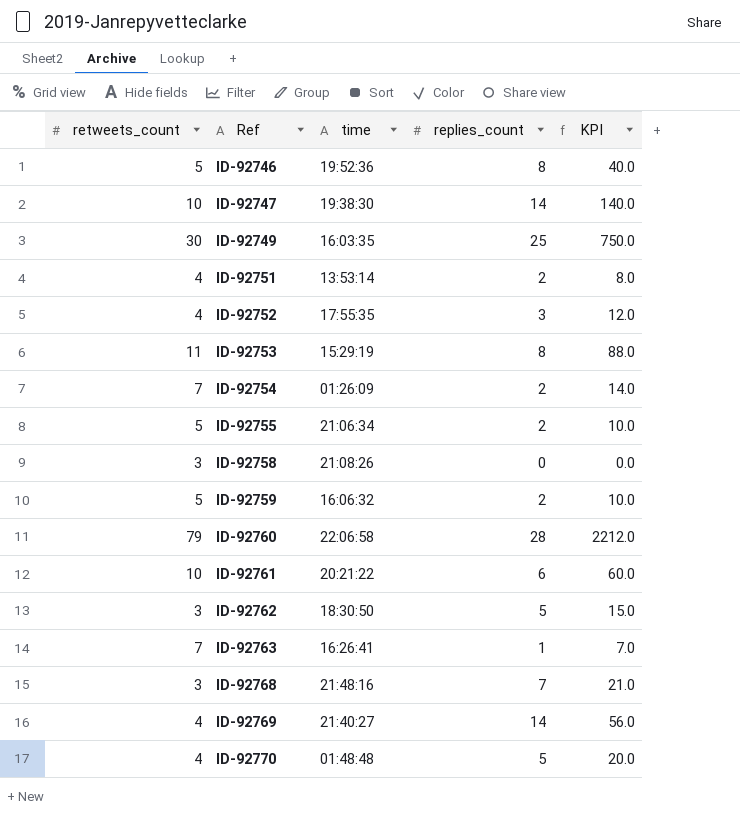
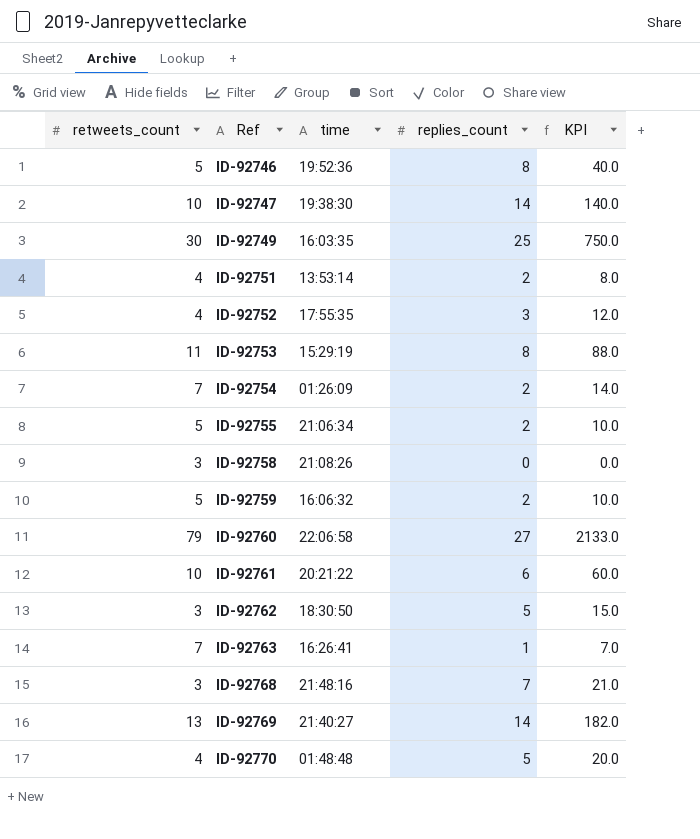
ID-92760 | replies_count: 28 -> 27
ID-92760 | KPI: 2212.0 -> 2133.0
ID-92769 | retweets_count: 4 -> 13
ID-92769 | KPI: 56.0 -> 182.0

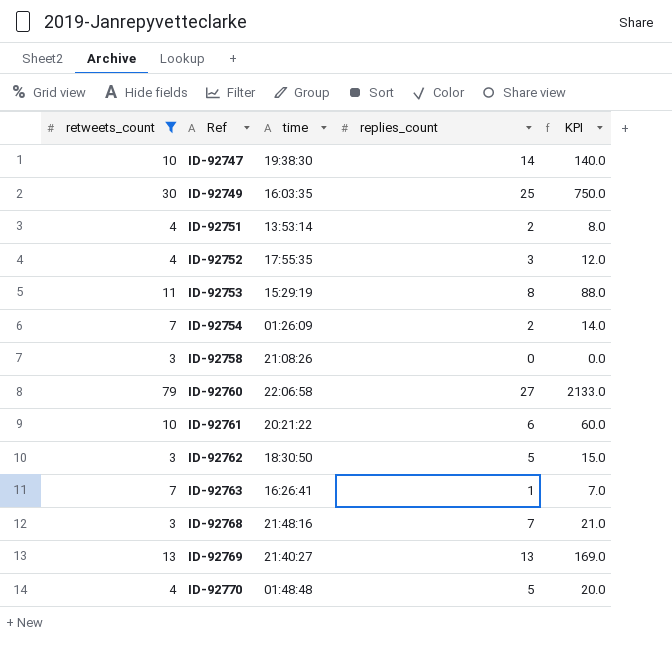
filter: none -> retweets_count != 5
ID-92769 | replies_count: 14 -> 13
ID-92769 | KPI: 182.0 -> 169.0

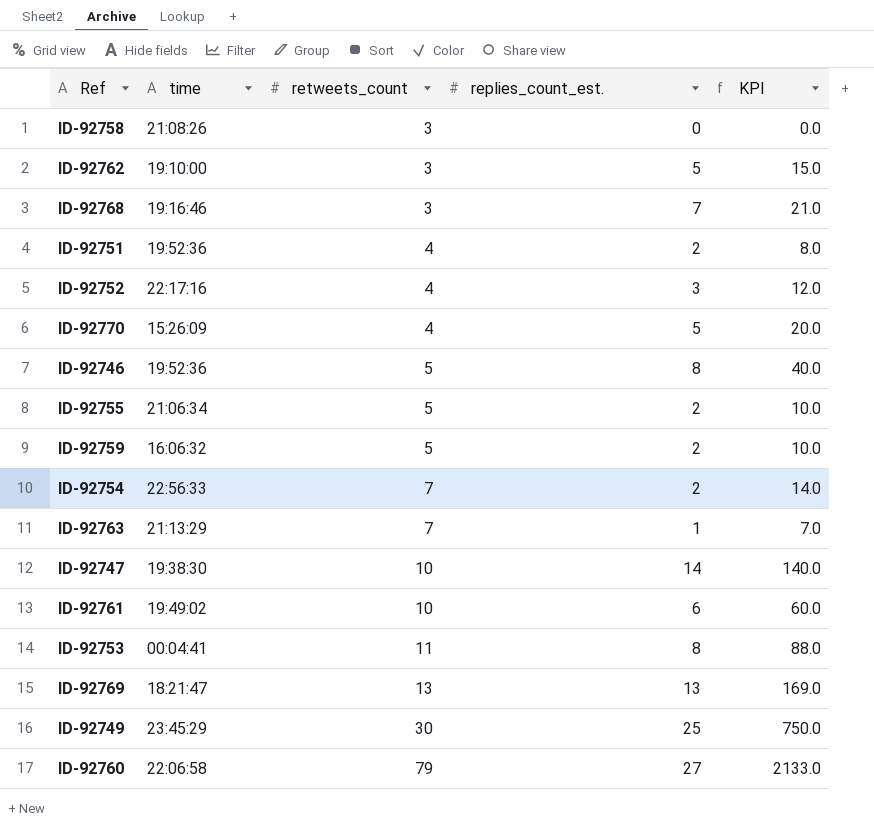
filter: retweets_count != 5 -> none
row order: Ref ascending -> retweets_count ascending
column retweets_count | position: 1 -> 3
column name: replies_count -> replies_count_est.
ID-92762 | time: 18:30:50 -> 19:10:00
ID-92768 | time: 21:48:16 -> 19:16:46
ID-92751 | time: 13:53:14 -> 19:52:36
ID-92752 | time: 17:55:35 -> 22:17:16
ID-92770 | time: 01:48:48 -> 15:26:09
ID-92754 | time: 01:26:09 -> 22:56:33
ID-92763 | time: 16:26:41 -> 21:13:29
ID-92761 | time: 20:21:22 -> 19:49:02
ID-92753 | time: 15:29:19 -> 00:04:41
ID-92769 | time: 21:40:27 -> 18:21:47
ID-92749 | time: 16:03:35 -> 23:45:29

